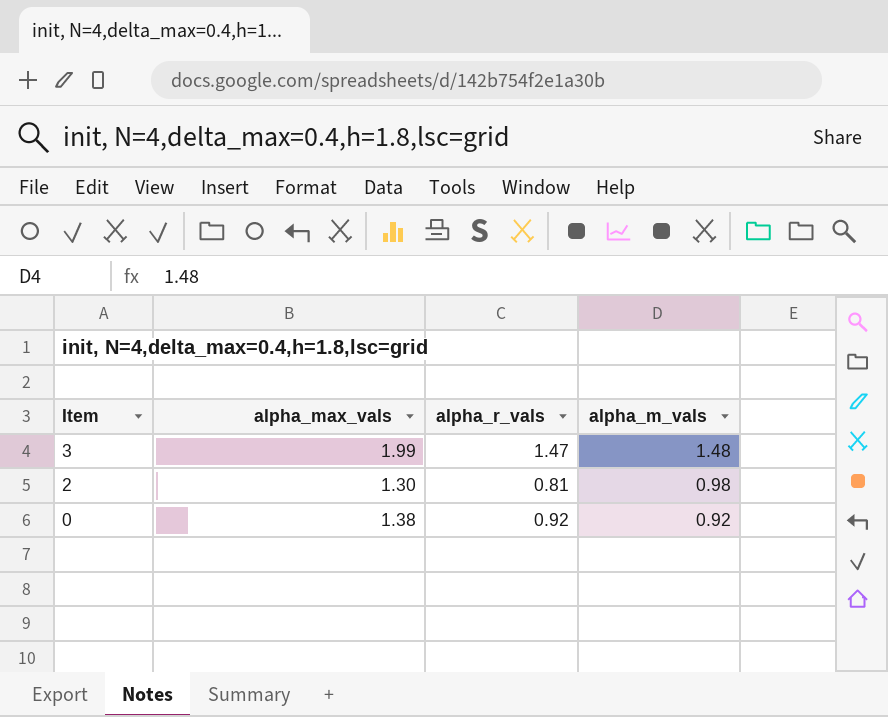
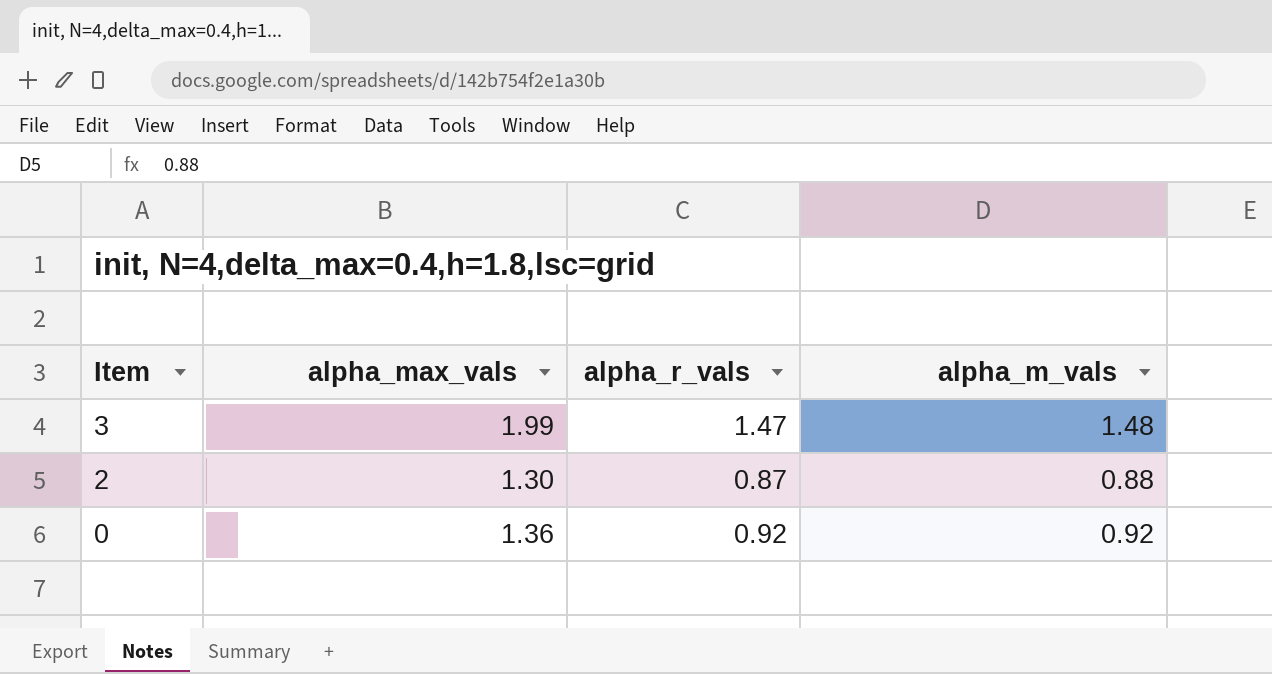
2 | alpha_r_vals: 0.81 -> 0.87
2 | alpha_m_vals: 0.98 -> 0.88
0 | alpha_max_vals: 1.38 -> 1.36

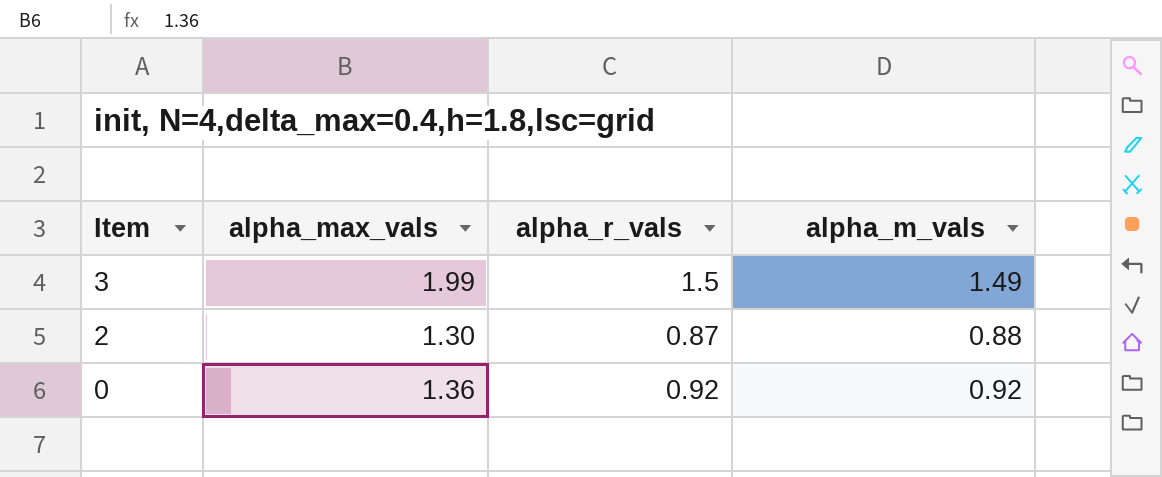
3 | alpha_r_vals: 1.47 -> 1.5
3 | alpha_m_vals: 1.48 -> 1.49

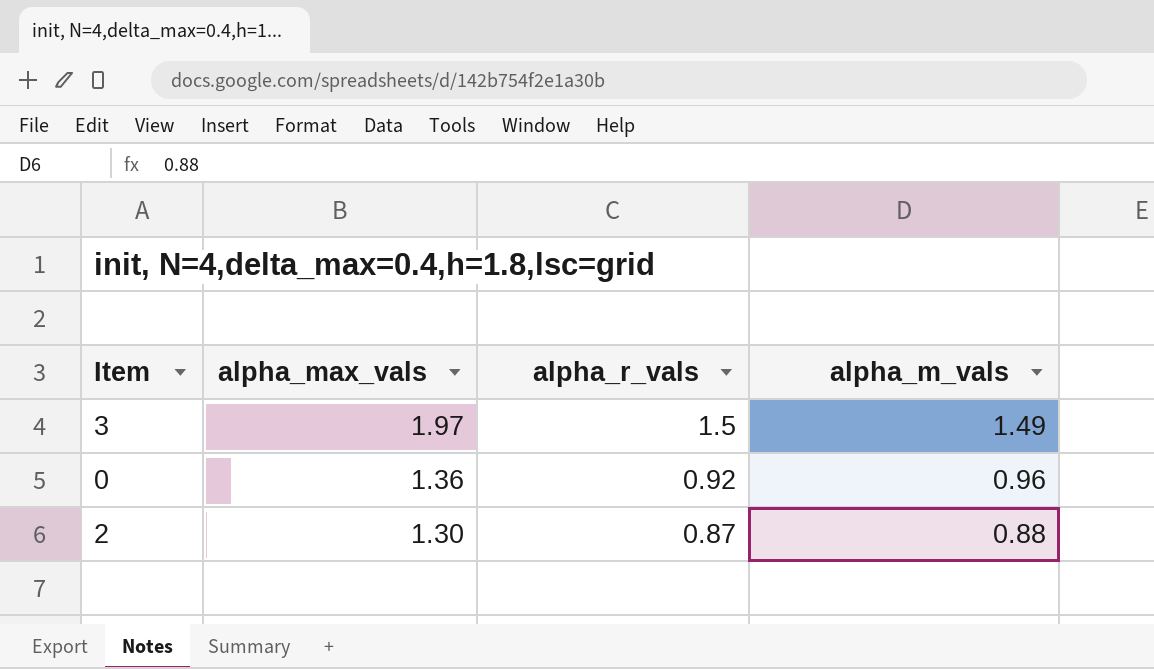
row order: Item descending -> alpha_max_vals descending
3 | alpha_max_vals: 1.99 -> 1.97
0 | alpha_m_vals: 0.92 -> 0.96

